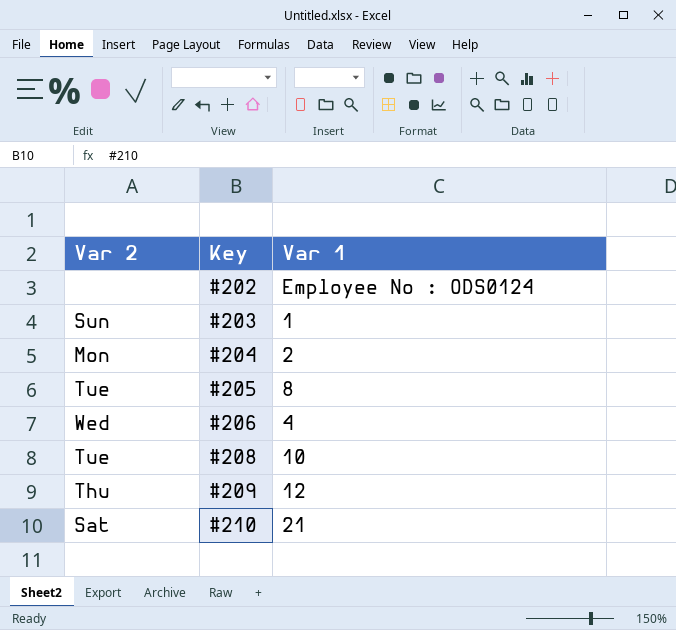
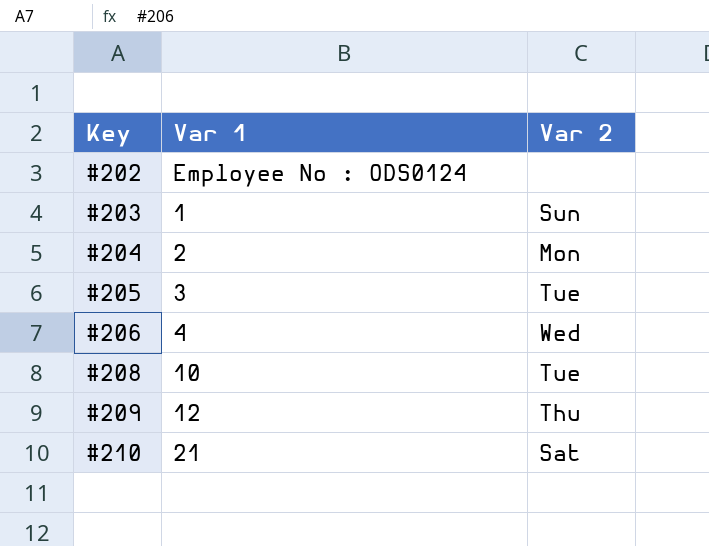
column Var 2 | position: 1 -> 3
#205 | Var 1: 8 -> 3

